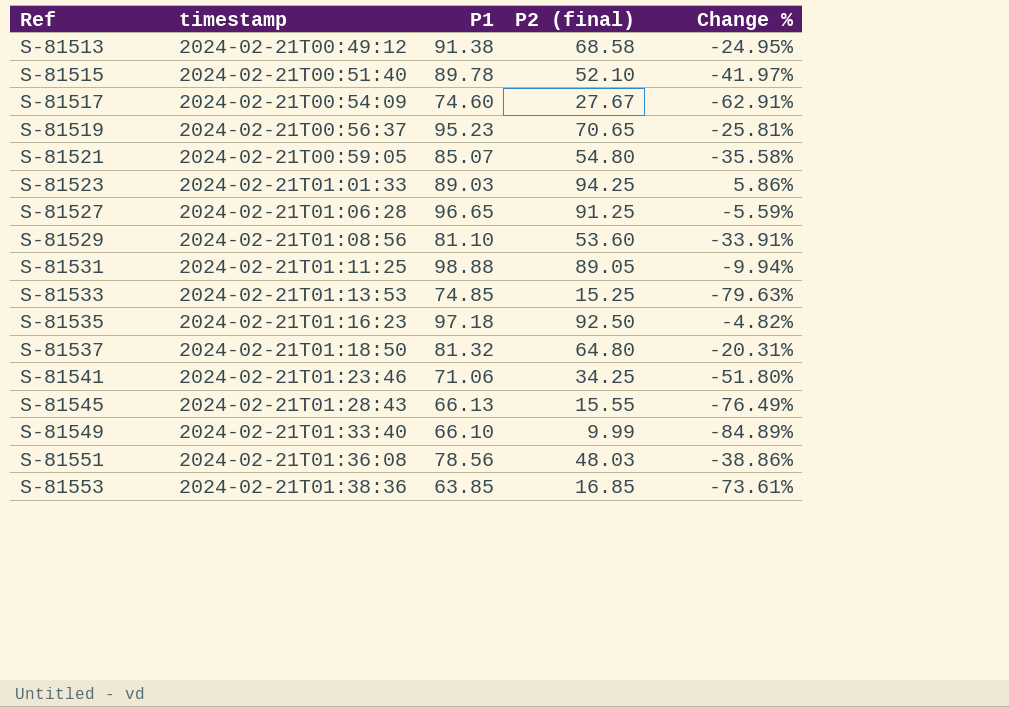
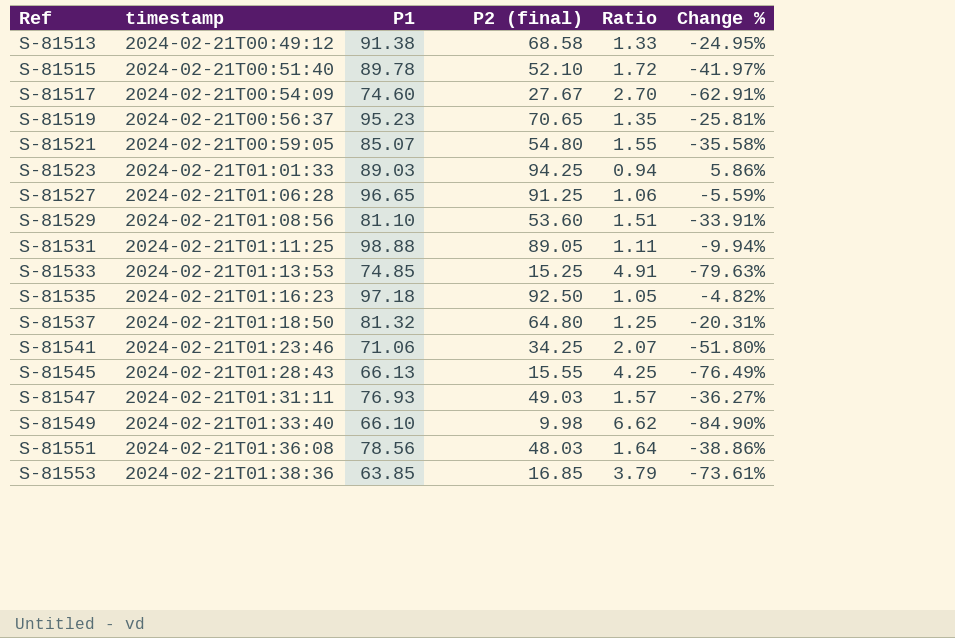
column Ratio | formula: none -> [P1] / [P2 (final)]
row S-81547: none -> 2024-02-21T01:31:11 | 76.93 | 49.03 | 1.57 | -36.27%
S-81549 | P2 (final): 9.99 -> 9.98
S-81549 | Change %: -84.89% -> -84.90%

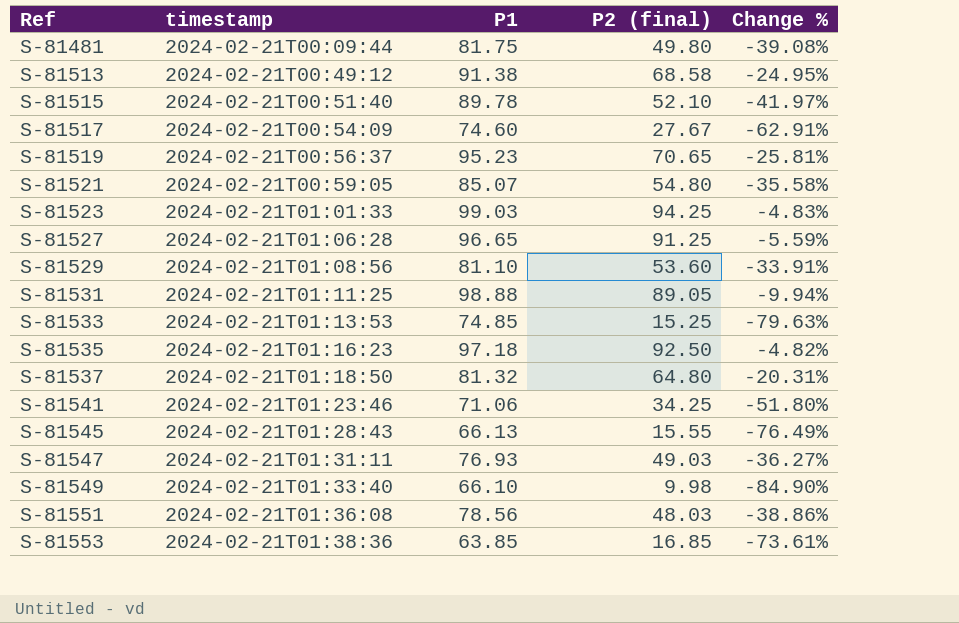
column Ratio | formula: [P1] / [P2 (final)] -> none
row S-81481: none -> 2024-02-21T00:09:44 | 81.75 | 49.80 | -39.08%
S-81523 | P1: 89.03 -> 99.03
S-81523 | Change %: 5.86% -> -4.83%

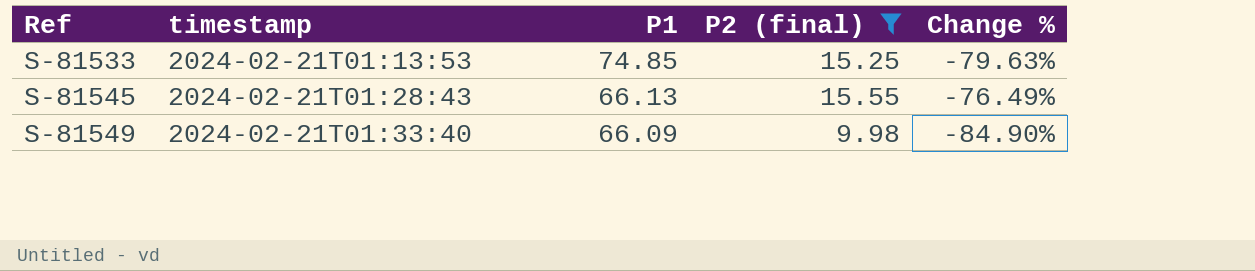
filter: none -> P2 (final) <= 15.55
S-81549 | P1: 66.10 -> 66.09

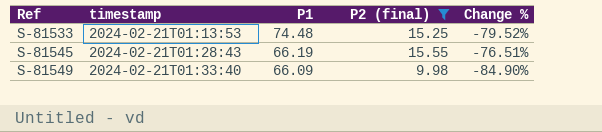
S-81533 | P1: 74.85 -> 74.48
S-81533 | Change %: -79.63% -> -79.52%
S-81545 | P1: 66.13 -> 66.19
S-81545 | Change %: -76.49% -> -76.51%

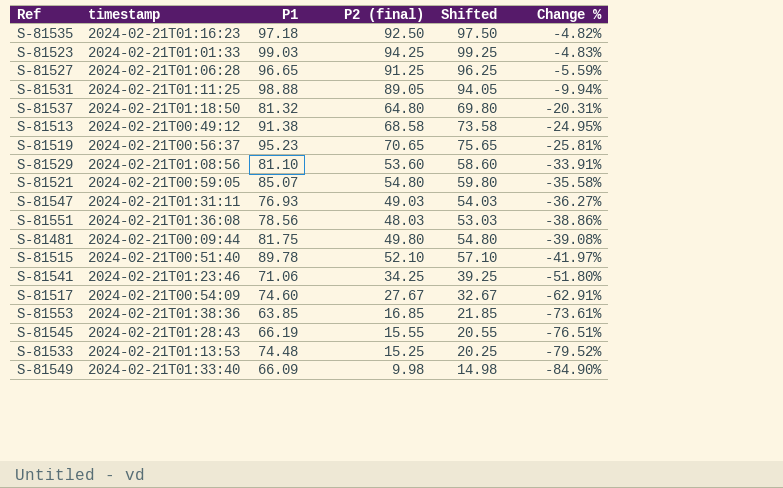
filter: P2 (final) <= 15.55 -> none
row order: Ref ascending -> Change % descending
column Shifted | formula: none -> [P2 (final)] + 5

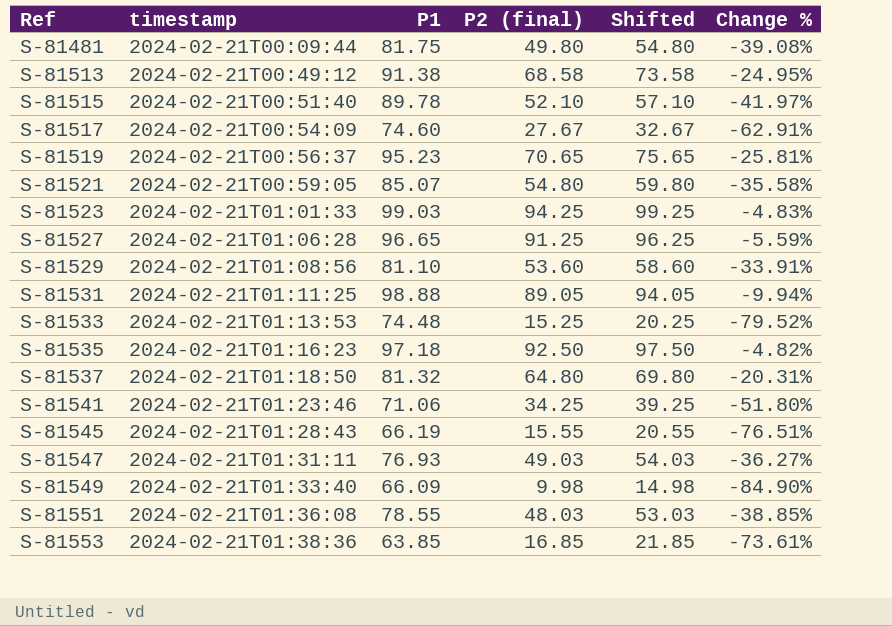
row order: Change % descending -> Ref ascending
S-81551 | P1: 78.56 -> 78.55
S-81551 | Change %: -38.86% -> -38.85%

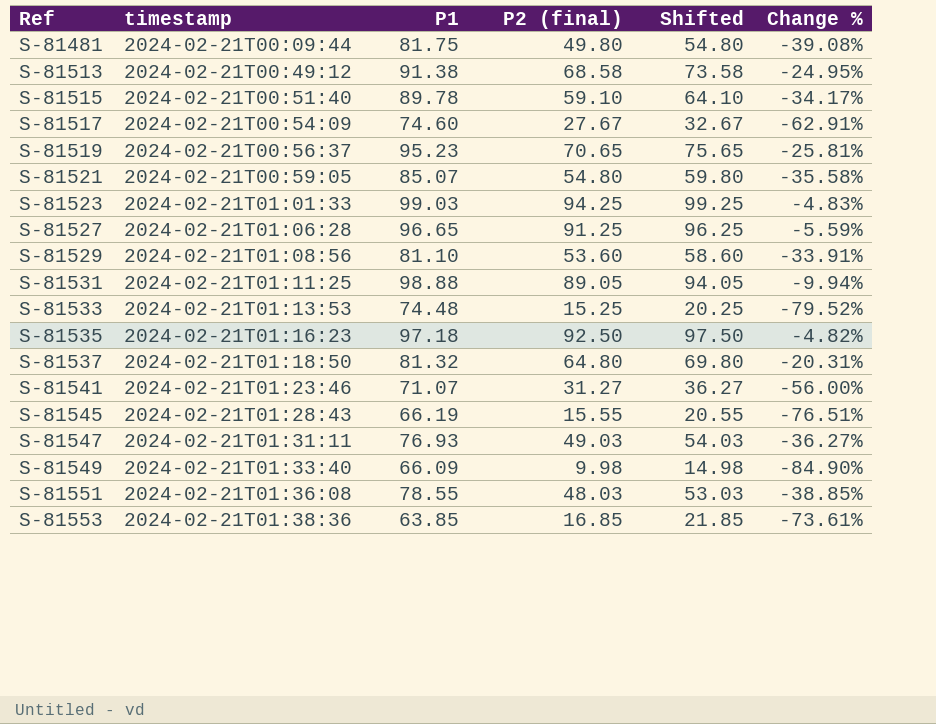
S-81515 | P2 (final): 52.10 -> 59.10
S-81515 | Shifted: 57.10 -> 64.10
S-81515 | Change %: -41.97% -> -34.17%
S-81541 | P1: 71.06 -> 71.07
S-81541 | P2 (final): 34.25 -> 31.27
S-81541 | Shifted: 39.25 -> 36.27
S-81541 | Change %: -51.80% -> -56.00%

